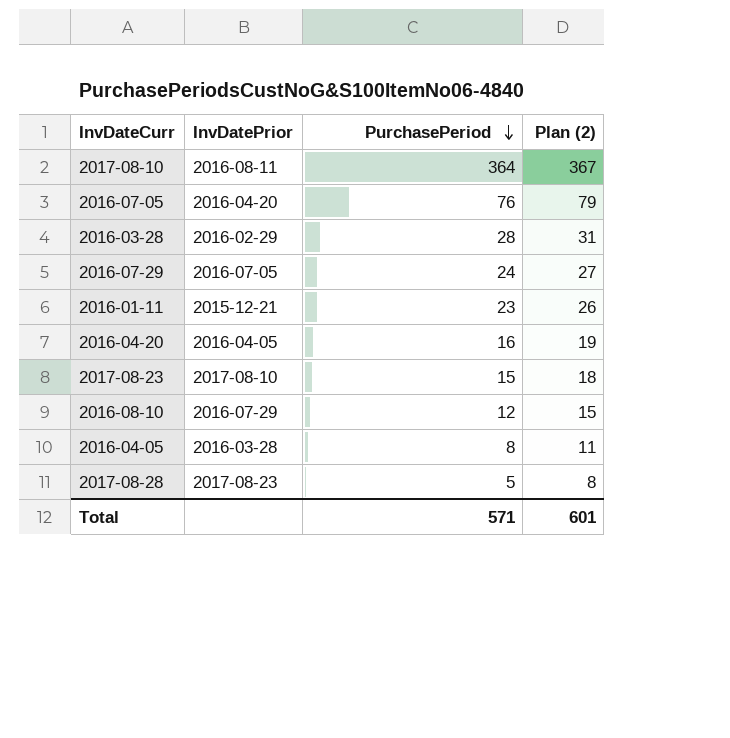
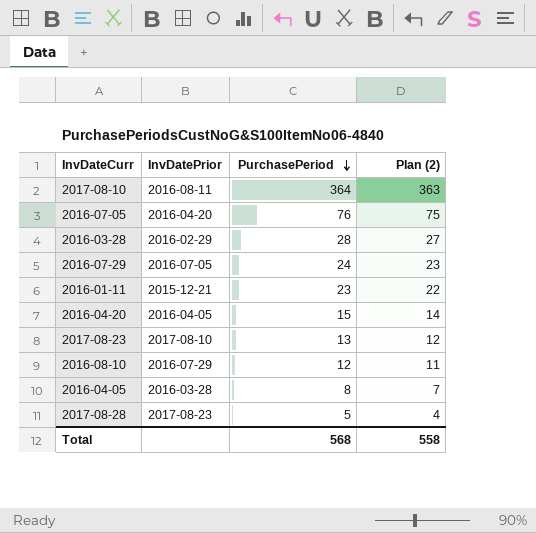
column Plan (2) | formula: [PurchasePeriod] + 3 -> [PurchasePeriod] - 1
2016-04-20 | PurchasePeriod: 16 -> 15
2017-08-23 | PurchasePeriod: 15 -> 13
Total | PurchasePeriod: 571 -> 568
Total | Plan (2): 601 -> 558

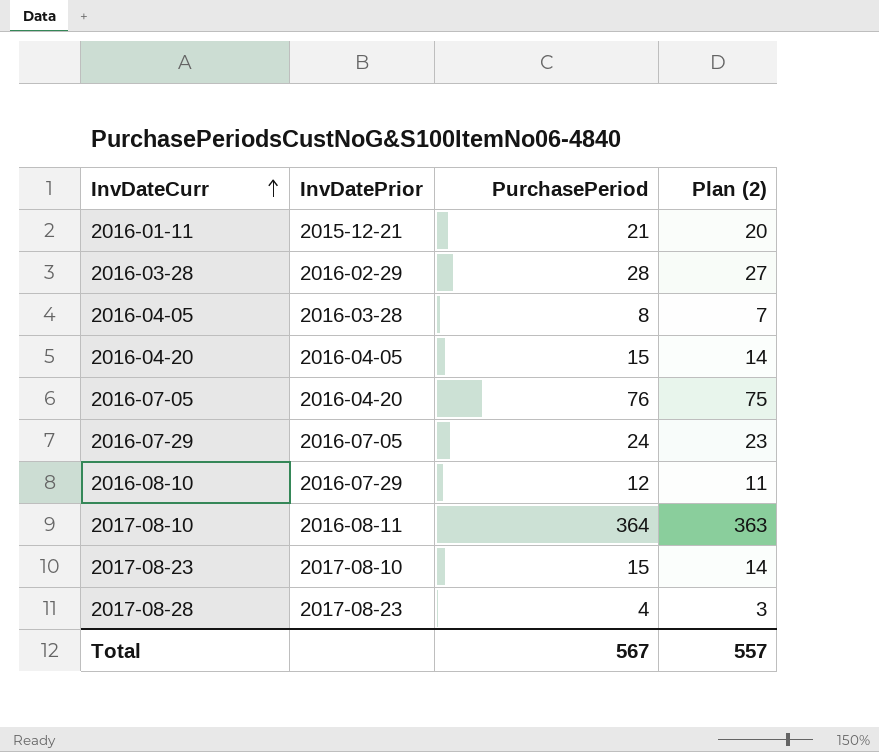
row order: PurchasePeriod descending -> InvDateCurr ascending
2016-01-11 | PurchasePeriod: 23 -> 21
2016-01-11 | Plan (2): 22 -> 20
2017-08-23 | PurchasePeriod: 13 -> 15
2017-08-23 | Plan (2): 12 -> 14
2017-08-28 | PurchasePeriod: 5 -> 4
2017-08-28 | Plan (2): 4 -> 3
Total | PurchasePeriod: 568 -> 567
Total | Plan (2): 558 -> 557

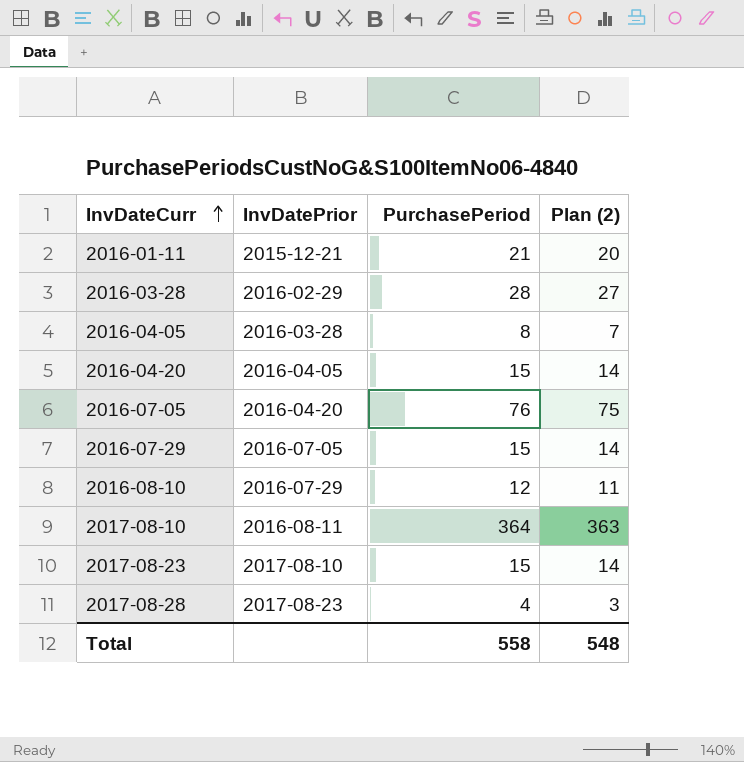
2016-07-29 | PurchasePeriod: 24 -> 15
2016-07-29 | Plan (2): 23 -> 14
Total | PurchasePeriod: 567 -> 558
Total | Plan (2): 557 -> 548

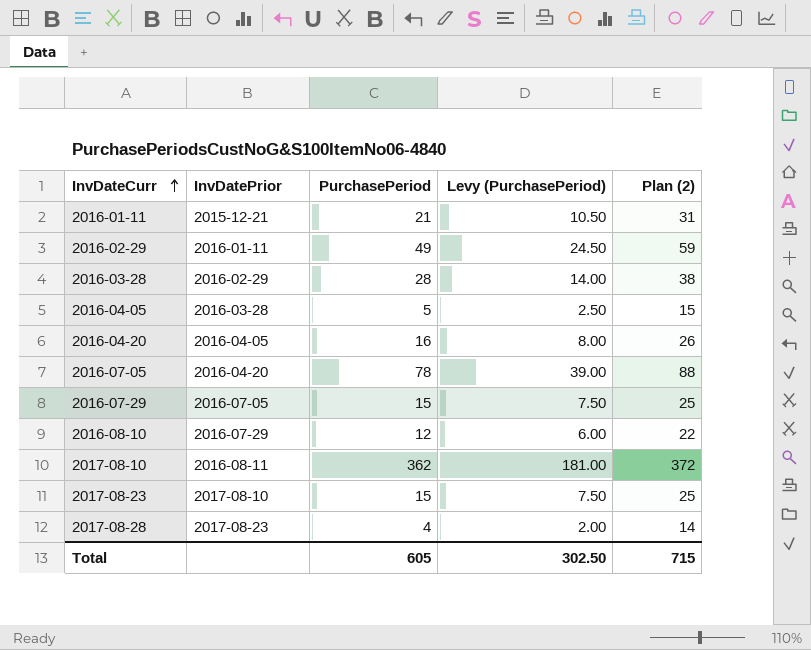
column Levy (PurchasePeriod) | formula: none -> [PurchasePeriod] * 0.5
column Plan (2) | formula: [PurchasePeriod] - 1 -> [PurchasePeriod] + 10
row 2016-02-29: none -> 2016-01-11 | 49 | 24.50 | 59
2016-04-05 | PurchasePeriod: 8 -> 5
2016-04-20 | PurchasePeriod: 15 -> 16
2016-07-05 | PurchasePeriod: 76 -> 78
2017-08-10 | PurchasePeriod: 364 -> 362
Total | PurchasePeriod: 558 -> 605
Total | Plan (2): 548 -> 715

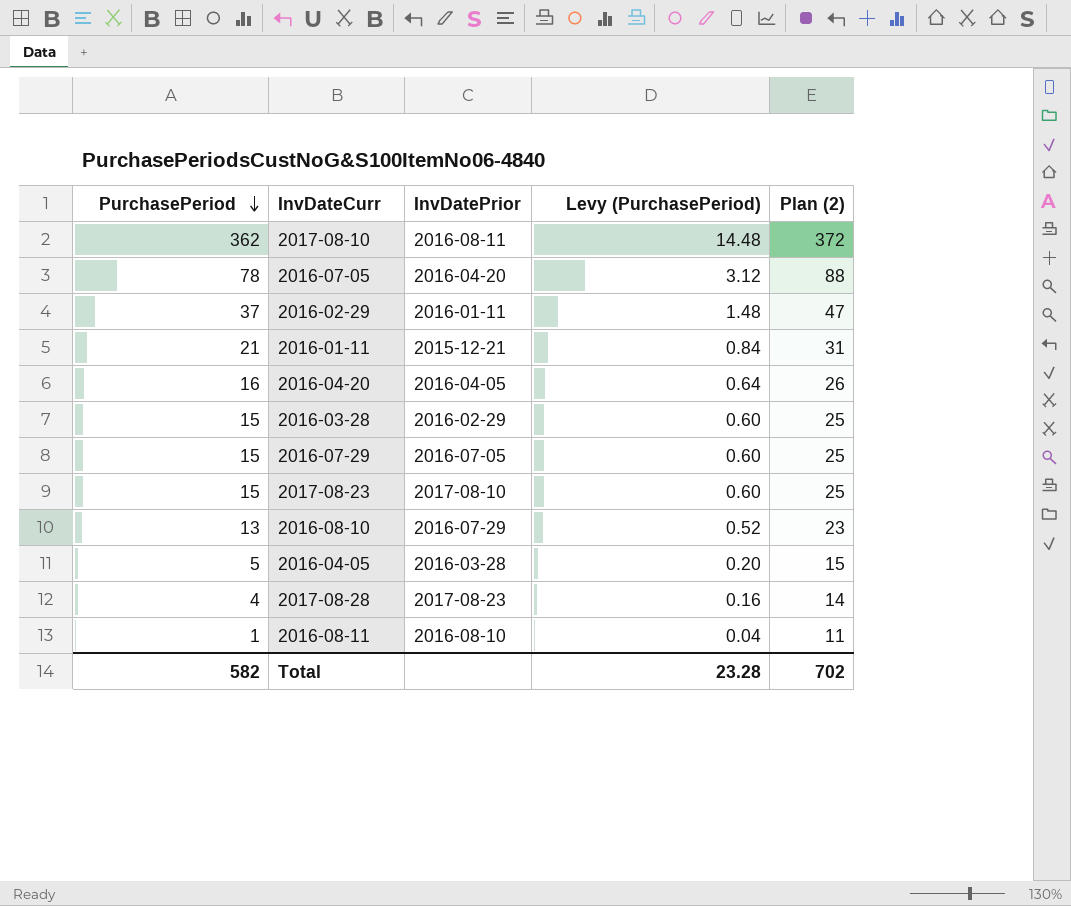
row order: InvDateCurr ascending -> PurchasePeriod descending
column PurchasePeriod | position: 3 -> 1
column Levy (PurchasePeriod) | formula: [PurchasePeriod] * 0.5 -> [PurchasePeriod] * 0.04
2016-02-29 | PurchasePeriod: 49 -> 37
2016-02-29 | Plan (2): 59 -> 47
2016-03-28 | PurchasePeriod: 28 -> 15
2016-03-28 | Plan (2): 38 -> 25
2016-08-10 | PurchasePeriod: 12 -> 13
2016-08-10 | Plan (2): 22 -> 23
row 2016-08-11: none -> 1 | 2016-08-10 | 0.04 | 11
Total | PurchasePeriod: 605 -> 582
Total | Levy (PurchasePeriod): 302.50 -> 23.28
Total | Plan (2): 715 -> 702

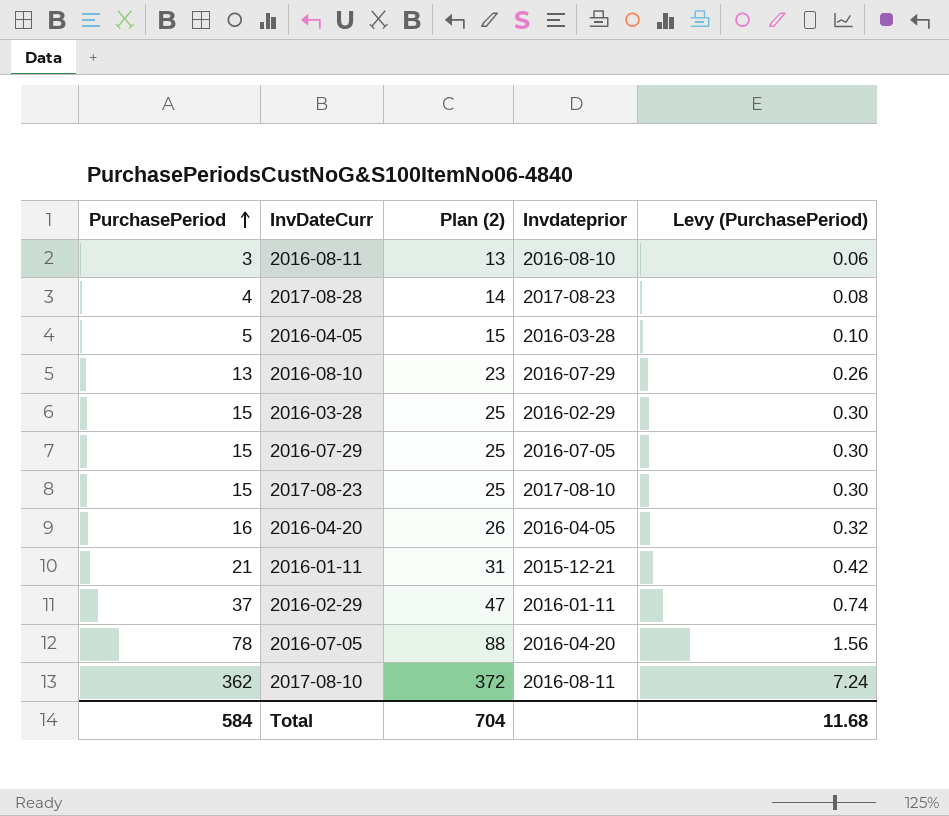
row order: PurchasePeriod descending -> PurchasePeriod ascending
column Plan (2) | position: 5 -> 3
column name: InvDatePrior -> Invdateprior
column Levy (PurchasePeriod) | formula: [PurchasePeriod] * 0.04 -> [PurchasePeriod] * 0.02
2016-08-11 | PurchasePeriod: 1 -> 3
2016-08-11 | Plan (2): 11 -> 13
Total | PurchasePeriod: 582 -> 584
Total | Plan (2): 702 -> 704
Total | Levy (PurchasePeriod): 23.28 -> 11.68

